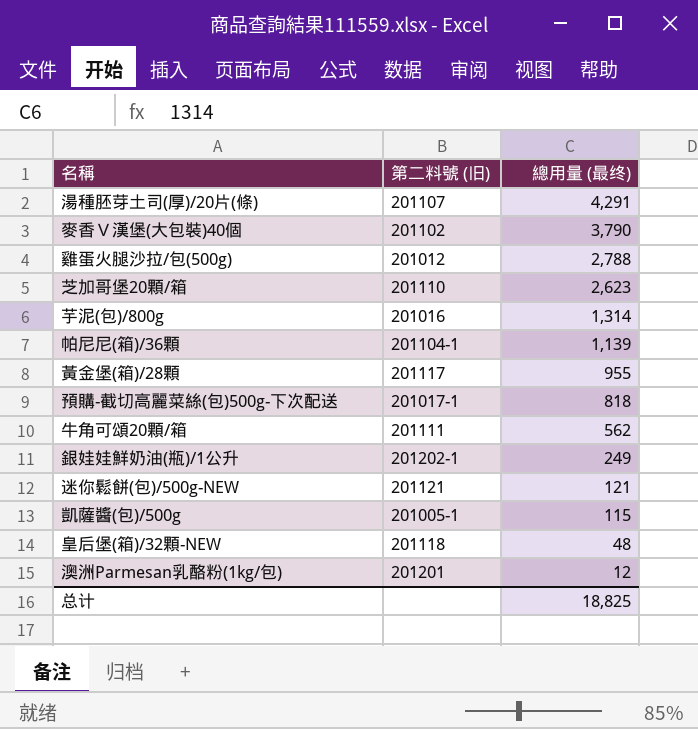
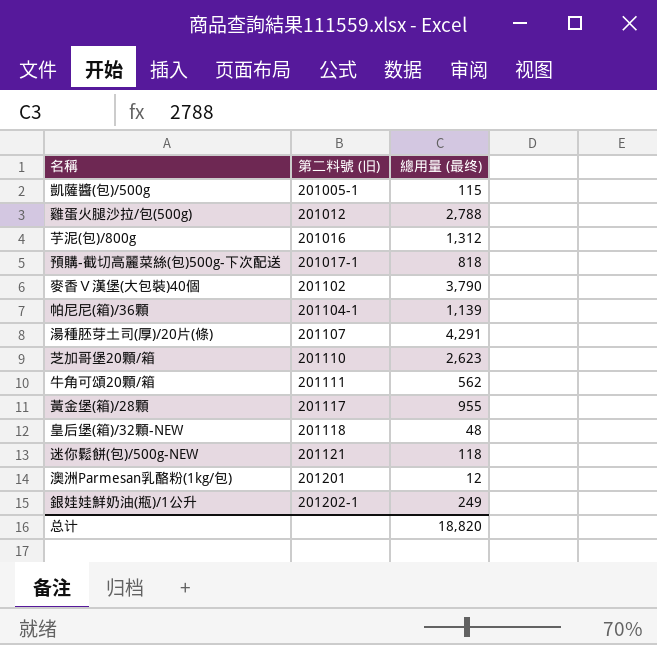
row order: 總用量 (最终) descending -> 第二料號 (旧) ascending
芋泥(包)/800g | 總用量 (最终): 1,314 -> 1,312
迷你鬆餅(包)/500g-NEW | 總用量 (最终): 121 -> 118
总计 | 總用量 (最终): 18,825 -> 18,820

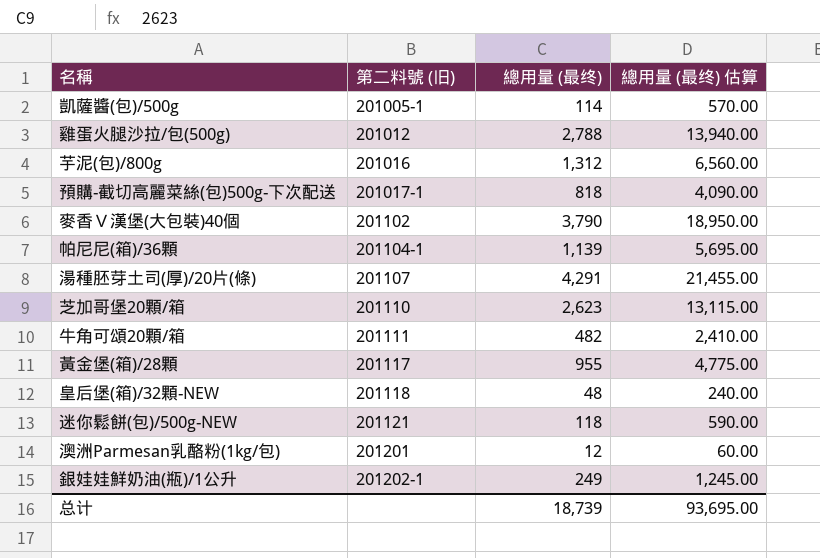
column 總用量 (最终) 估算 | formula: none -> [總用量 (最终)] * 5
凱薩醬(包)/500g | 總用量 (最终): 115 -> 114
牛角可頌20顆/箱 | 總用量 (最终): 562 -> 482
总计 | 總用量 (最终): 18,820 -> 18,739

